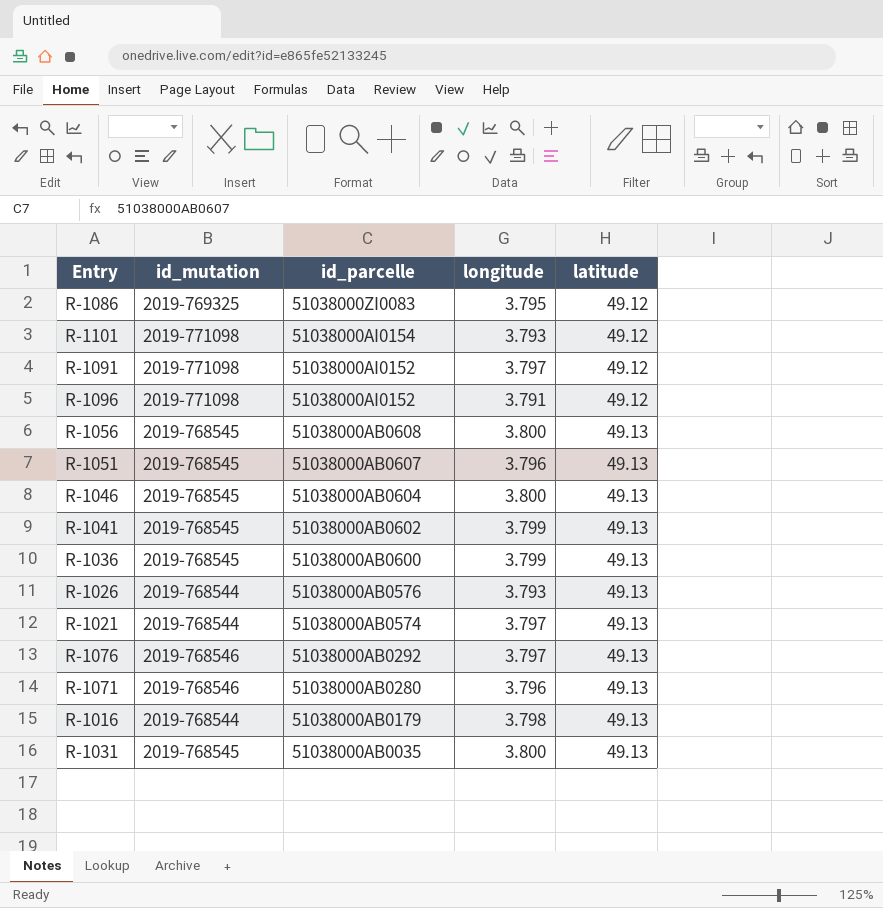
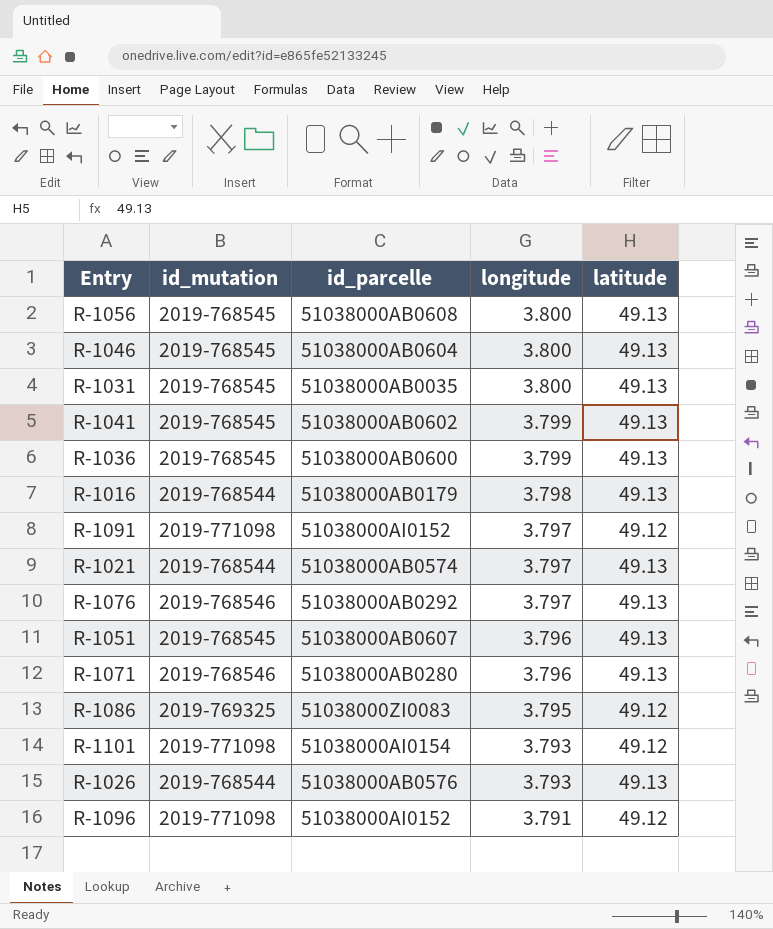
row order: id_parcelle descending -> longitude descending

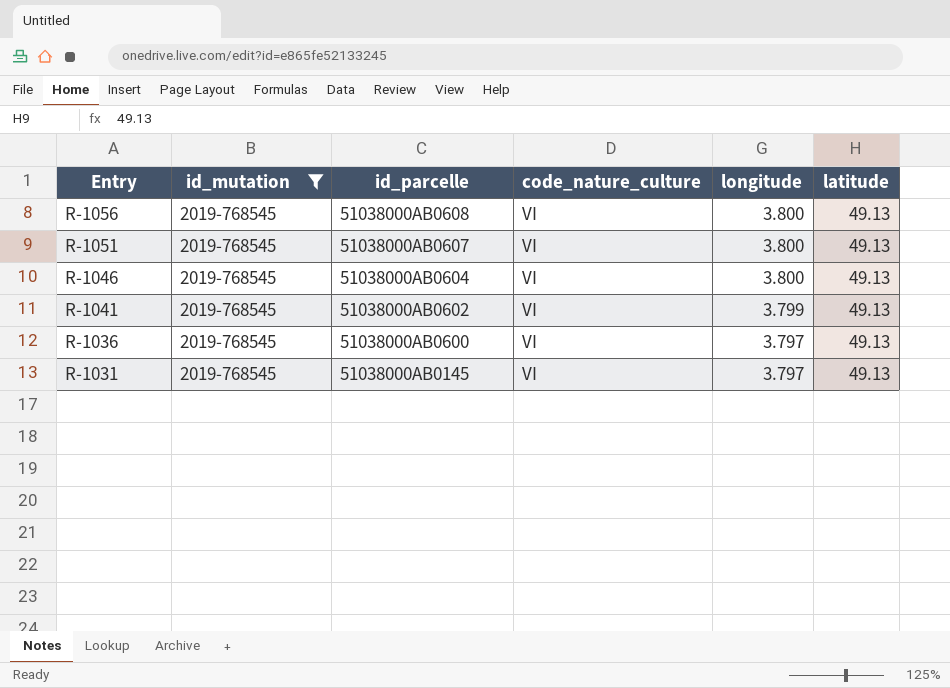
filter: none -> id_mutation = 2019-768545
row order: longitude descending -> Entry descending
column code_nature_culture | position: none -> 4
R-1051 | longitude: 3.796 -> 3.800
R-1036 | longitude: 3.799 -> 3.797
R-1031 | id_parcelle: 51038000AB0035 -> 51038000AB0145
R-1031 | longitude: 3.800 -> 3.797

